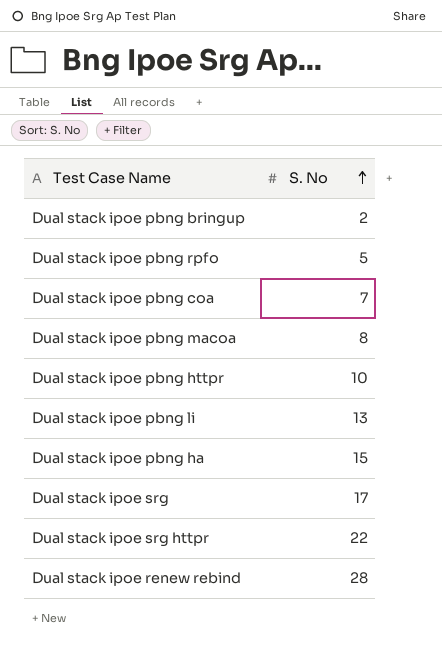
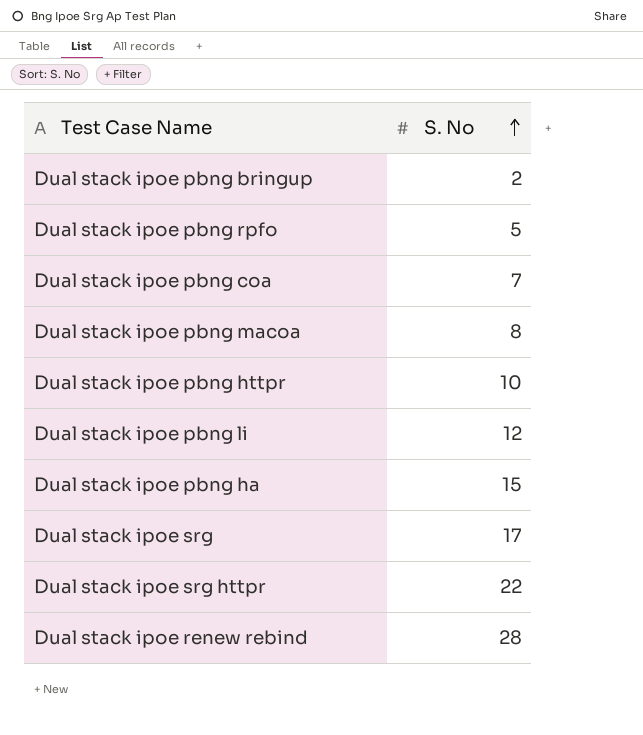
Dual stack ipoe pbng li | S. No: 13 -> 12

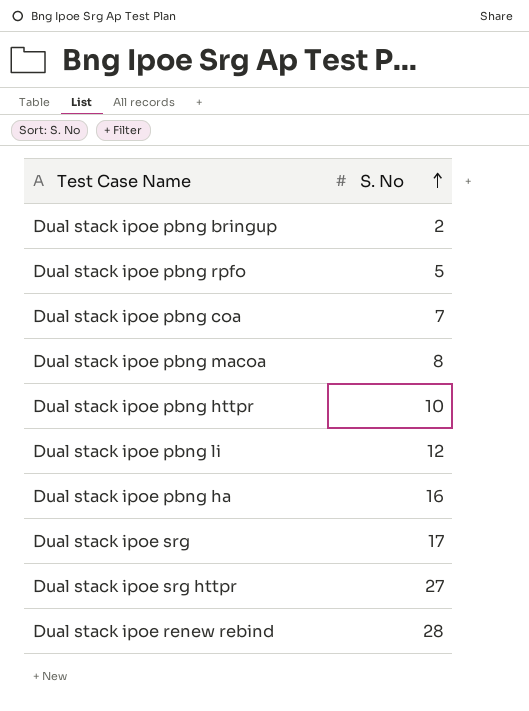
Dual stack ipoe pbng ha | S. No: 15 -> 16
Dual stack ipoe srg httpr | S. No: 22 -> 27

